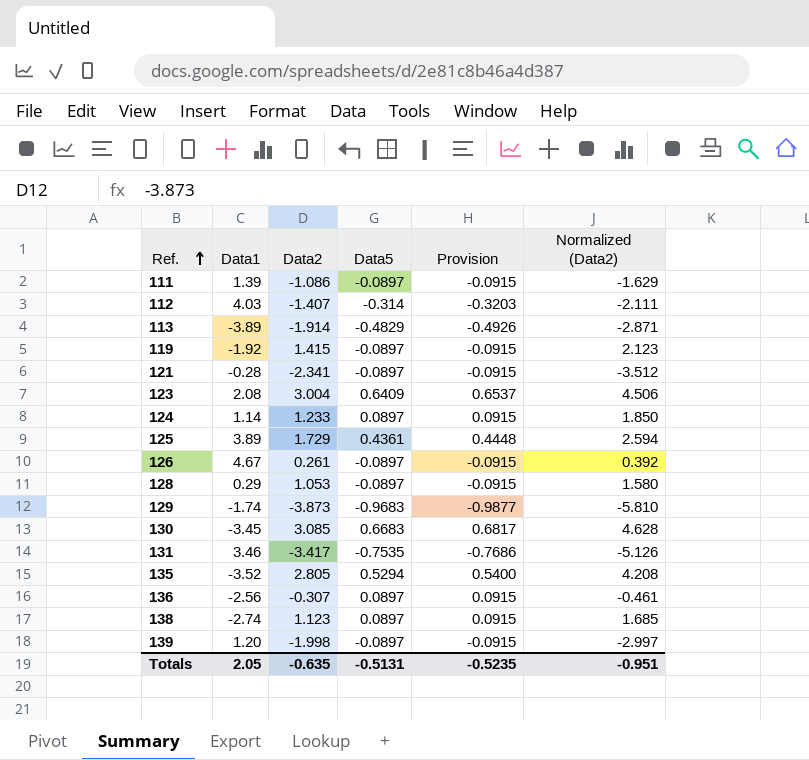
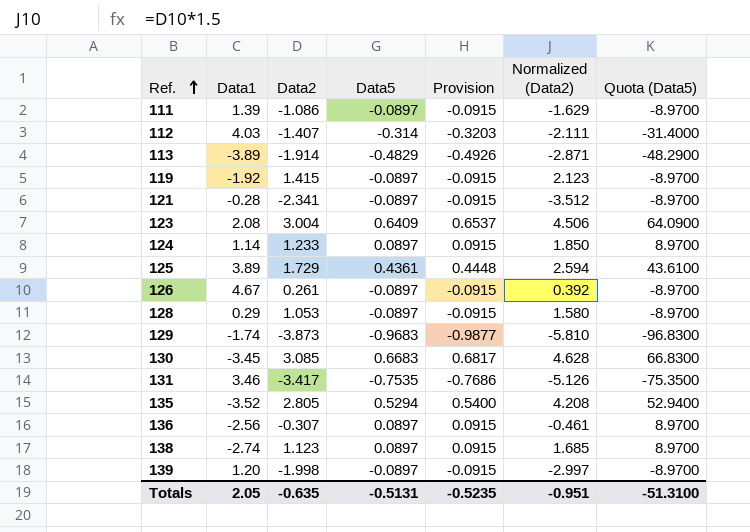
column Quota (Data5) | formula: none -> [Data5] * 100

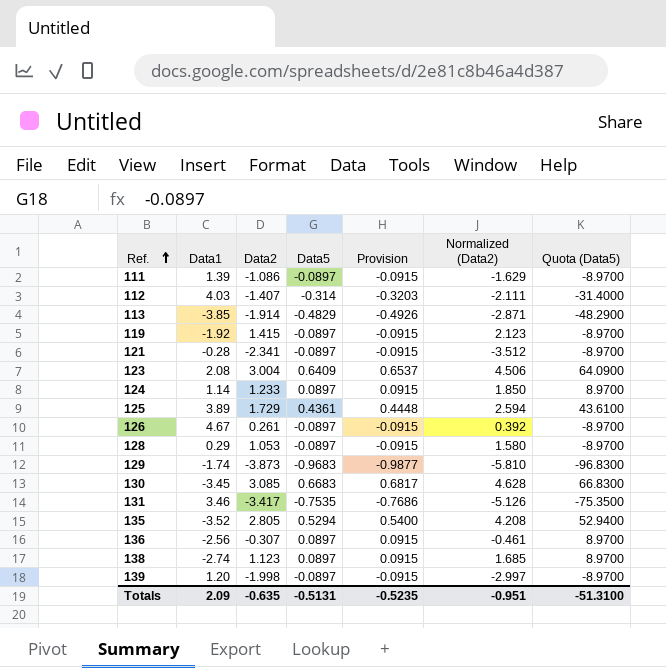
113 | Data1: -3.89 -> -3.85
Totals | Data1: 2.05 -> 2.09

